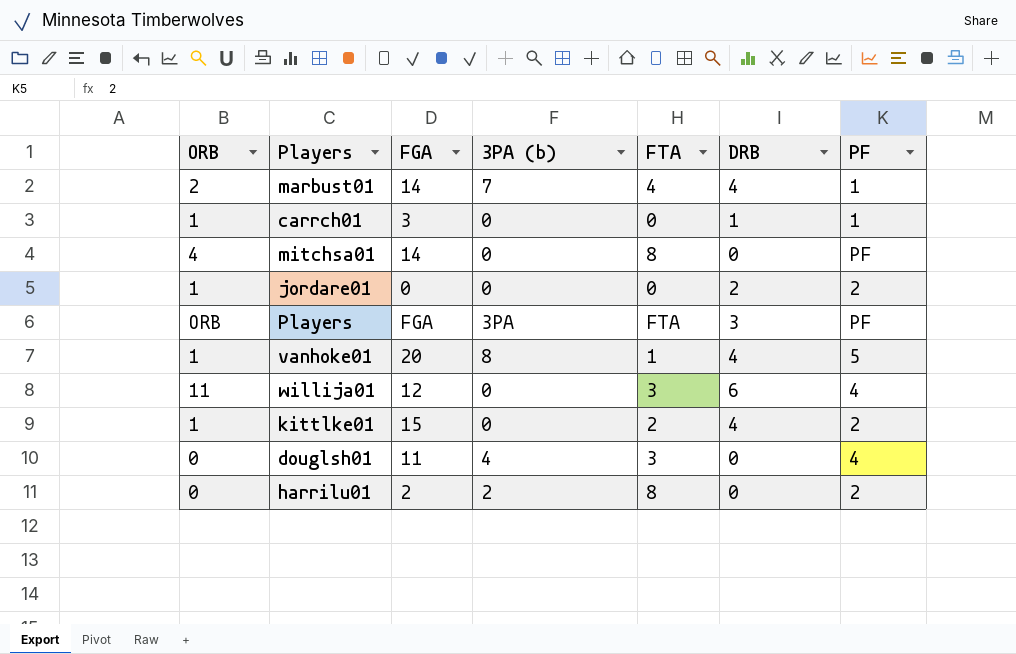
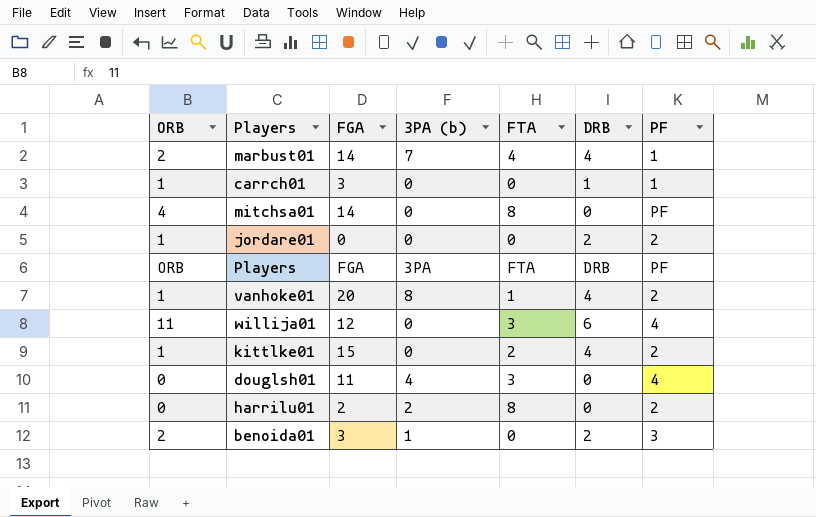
Players | DRB: 3 -> DRB
vanhoke01 | PF: 5 -> 2
row benoida01: none -> 2 | 3 | 1 | 0 | 2 | 3

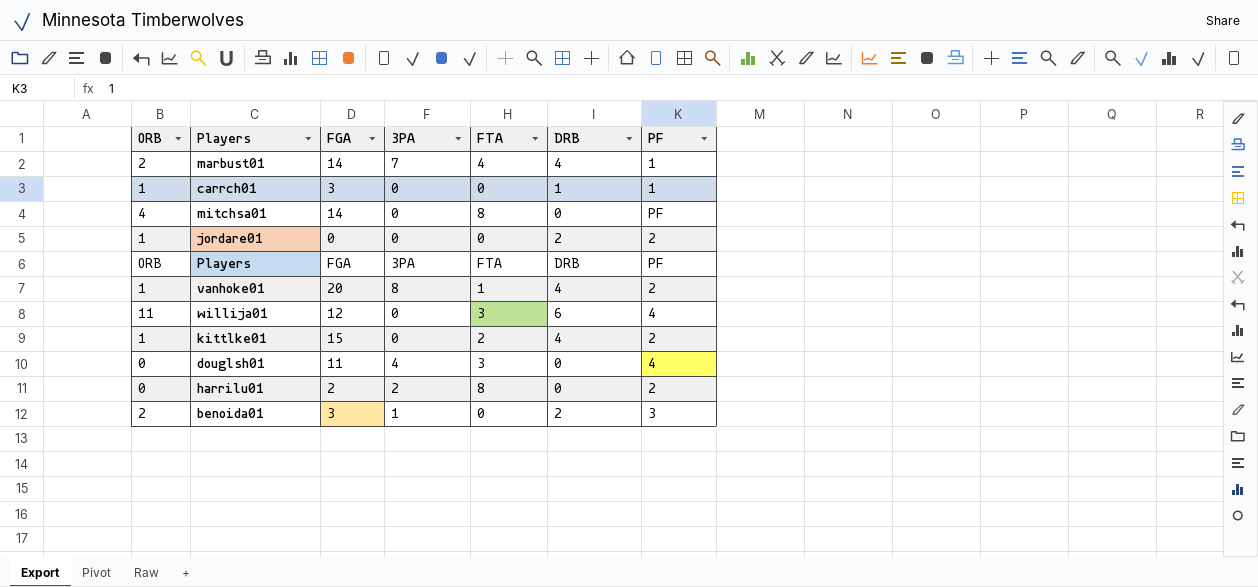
column name: 3PA (b) -> 3PA

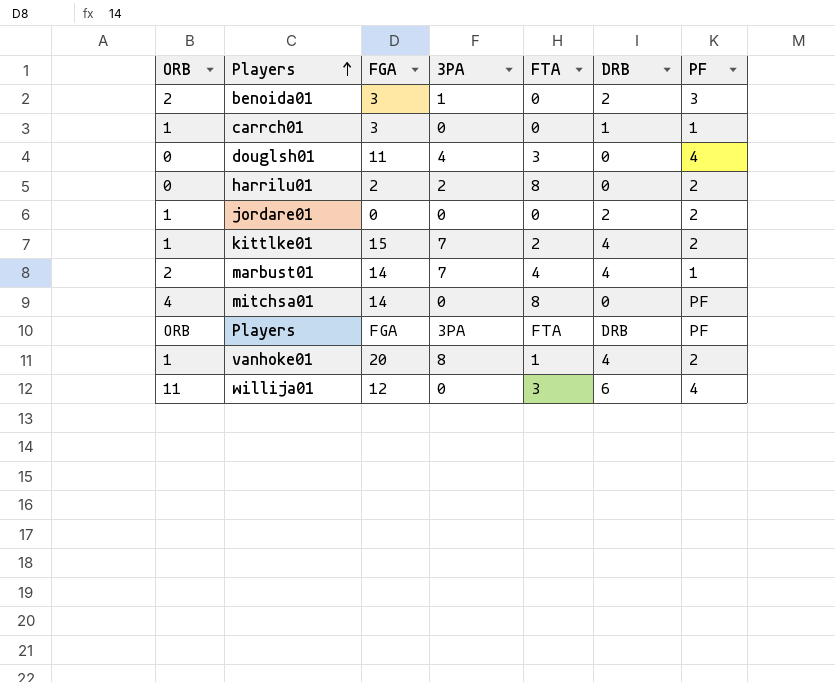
row order: none -> Players ascending
kittlke01 | 3PA: 0 -> 7

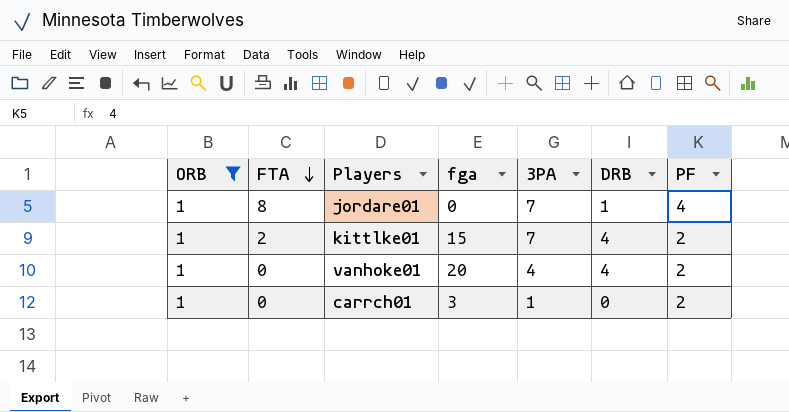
filter: none -> ORB = 1
row order: Players ascending -> FTA descending
column FTA | position: 5 -> 2
column name: FGA -> fga
jordare01 | FTA: 0 -> 8
jordare01 | 3PA: 0 -> 7
jordare01 | DRB: 2 -> 1
jordare01 | PF: 2 -> 4
vanhoke01 | FTA: 1 -> 0
vanhoke01 | 3PA: 8 -> 4
carrch01 | 3PA: 0 -> 1
carrch01 | DRB: 1 -> 0
carrch01 | PF: 1 -> 2

